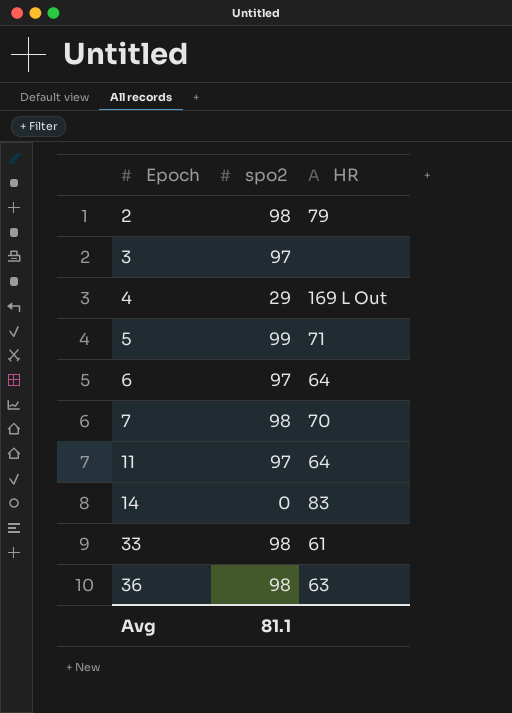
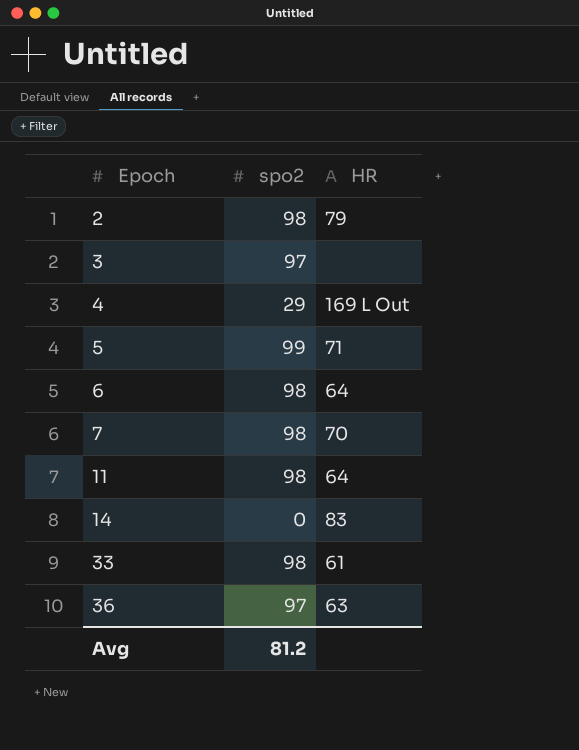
6 | spo2: 97 -> 98
11 | spo2: 97 -> 98
36 | spo2: 98 -> 97
Avg | spo2: 81.1 -> 81.2

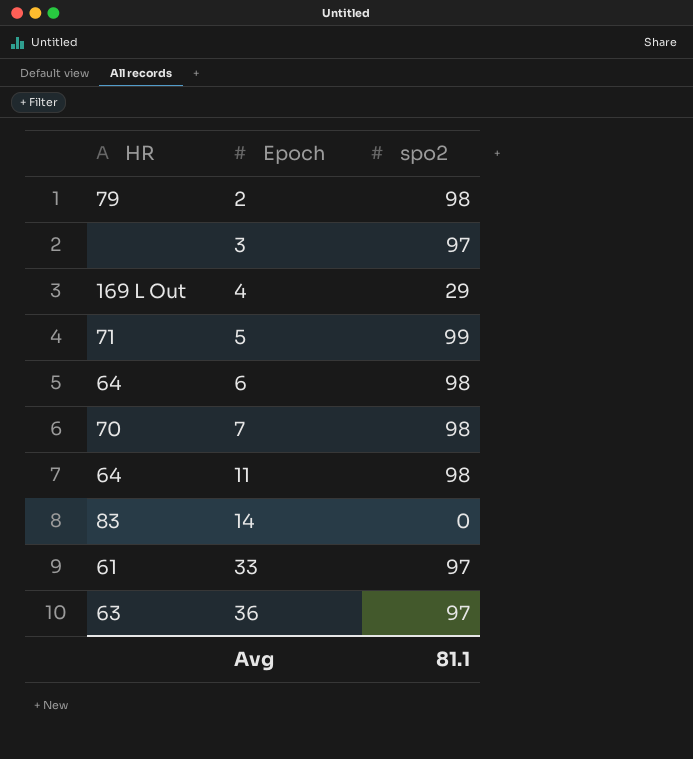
column HR | position: 3 -> 1
33 | spo2: 98 -> 97
Avg | spo2: 81.2 -> 81.1

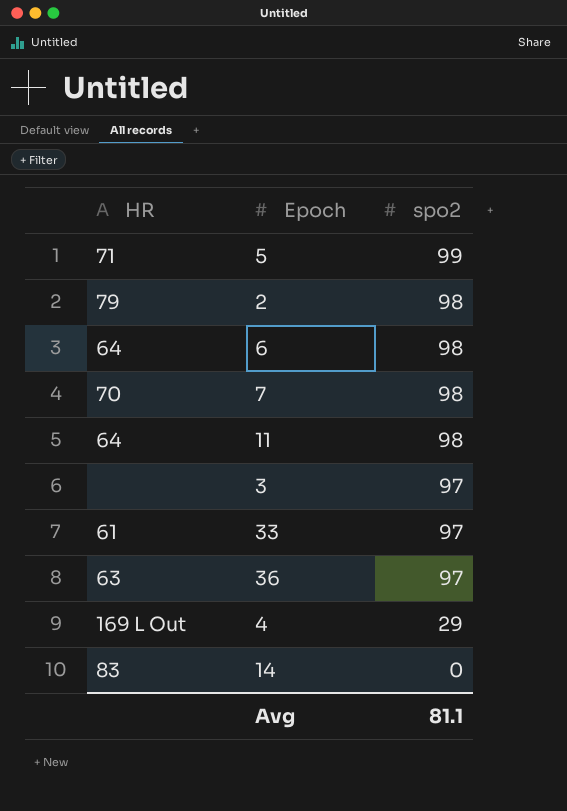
row order: Epoch ascending -> spo2 descending

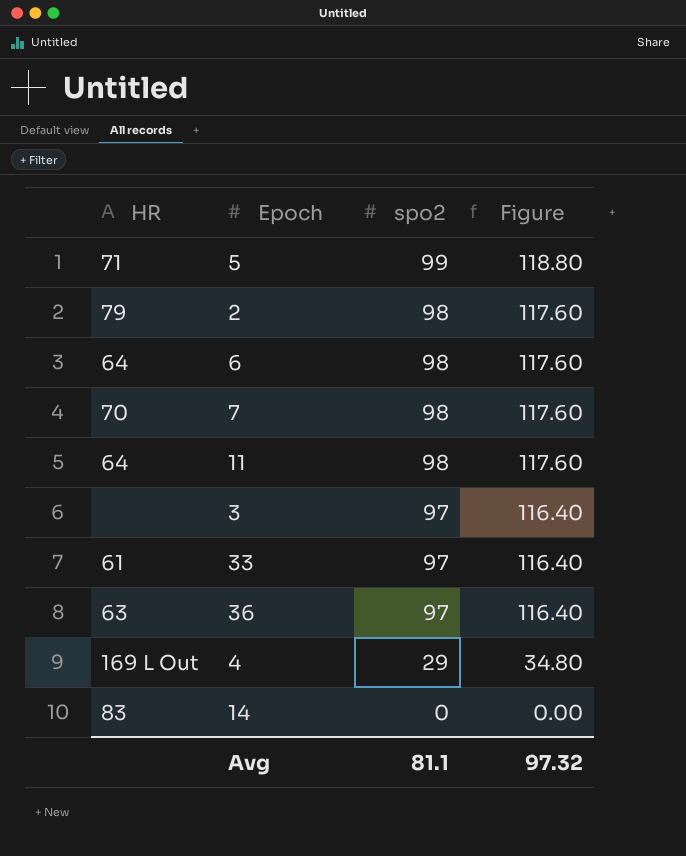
column Figure | formula: none -> [spo2] * 1.2

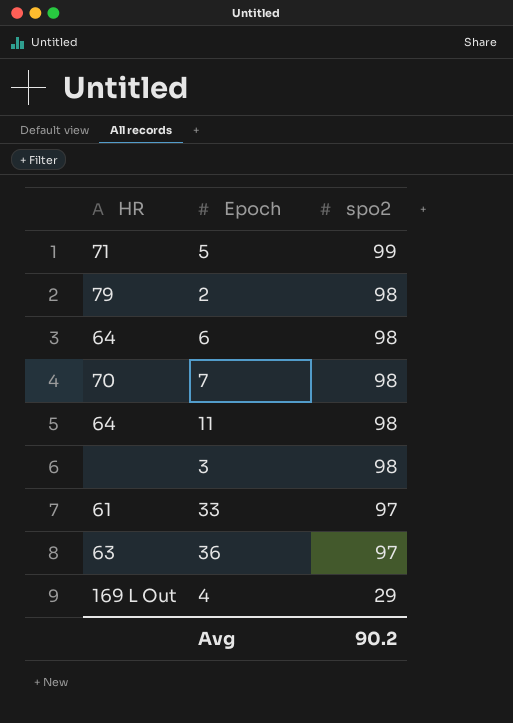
column Figure | formula: [spo2] * 1.2 -> none
row 14: 83 | 0 | 0.00 -> none
3 | spo2: 97 -> 98
Avg | spo2: 81.1 -> 90.2

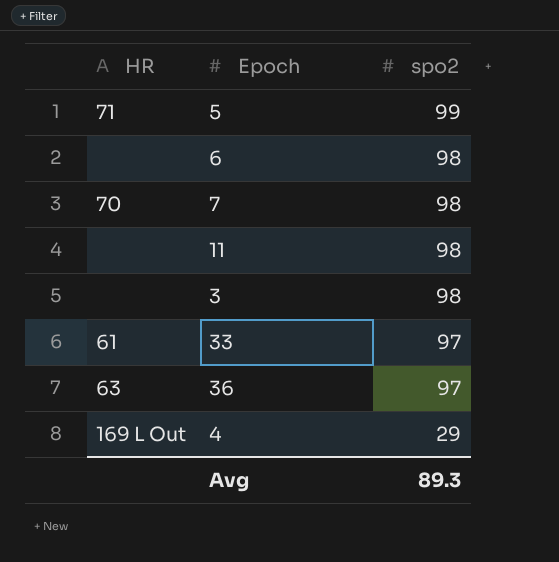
row 2: 79 | 98 -> none
6 | HR: 64 -> none
11 | HR: 64 -> none
Avg | spo2: 90.2 -> 89.3

